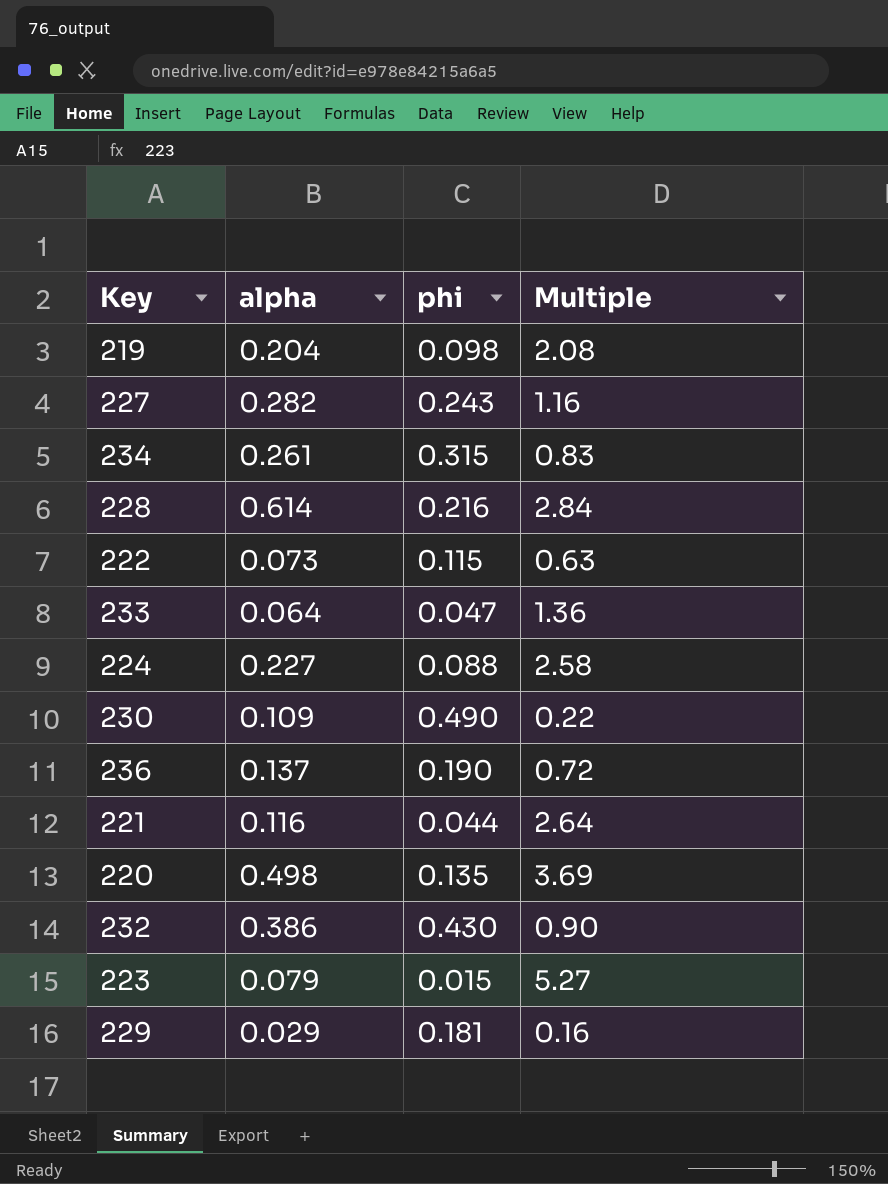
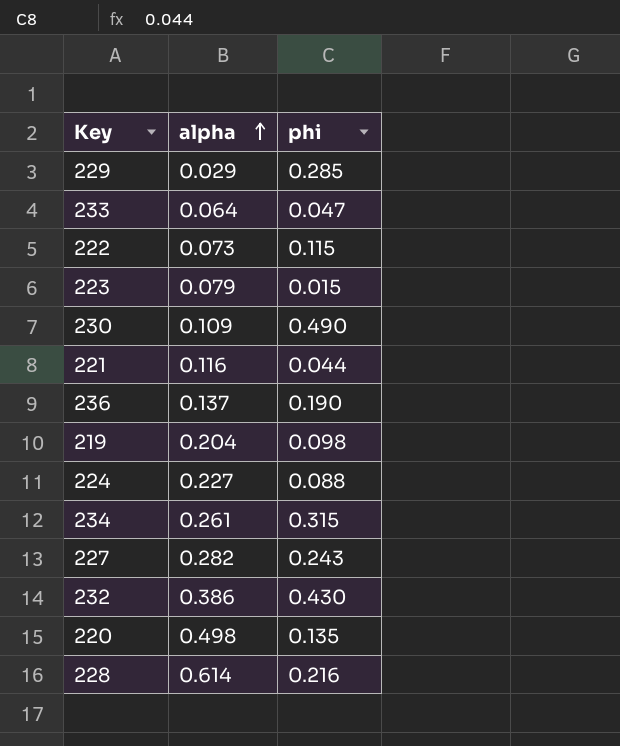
row order: none -> alpha ascending
column Multiple | formula: [alpha] / [phi] -> none
229 | phi: 0.181 -> 0.285

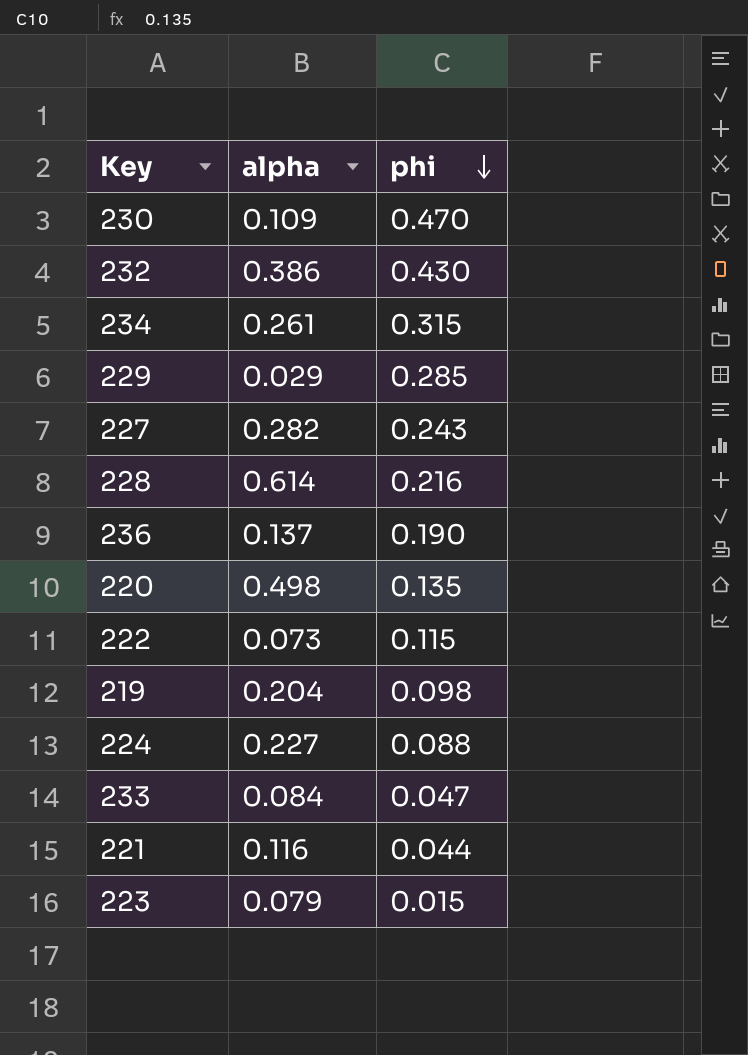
row order: alpha ascending -> phi descending
230 | phi: 0.490 -> 0.470
233 | alpha: 0.064 -> 0.084

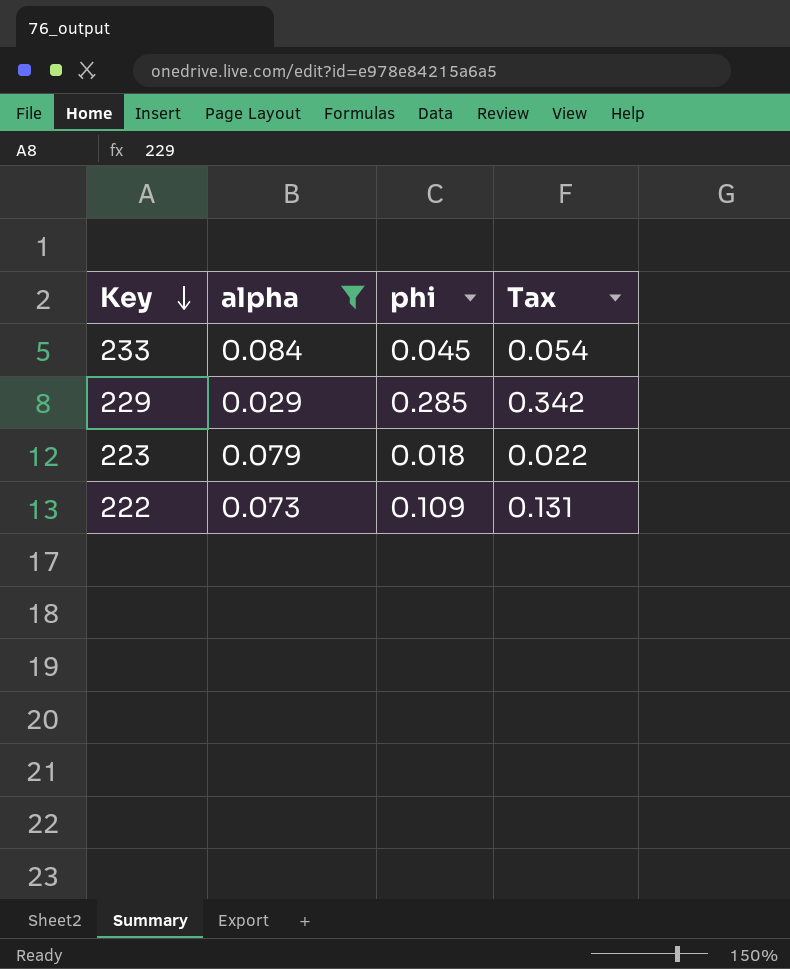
filter: none -> alpha <= 0.084
row order: phi descending -> Key descending
column Tax | formula: none -> [phi] * 1.2
233 | phi: 0.047 -> 0.045
223 | phi: 0.015 -> 0.018
222 | phi: 0.115 -> 0.109

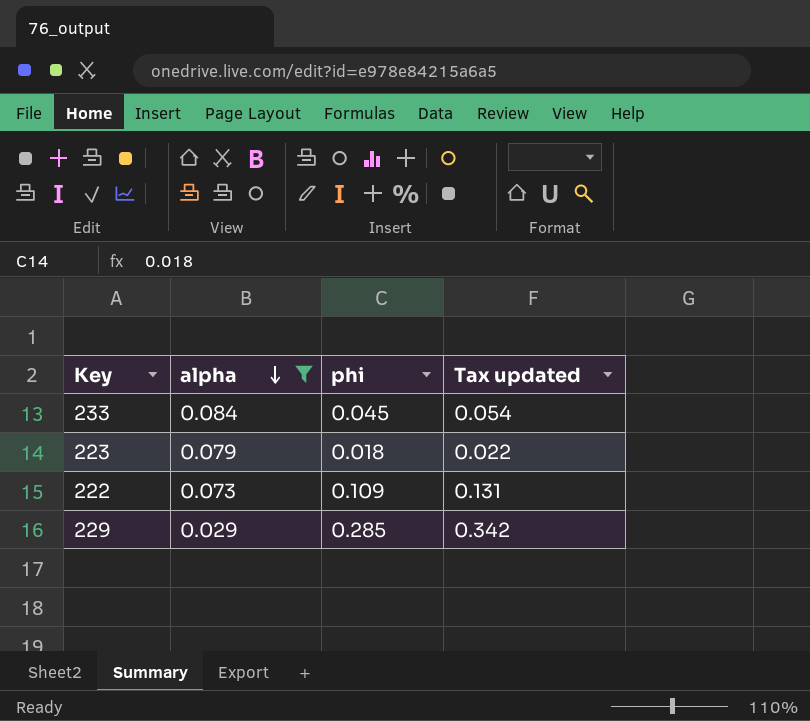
row order: Key descending -> alpha descending
column name: Tax -> Tax updated

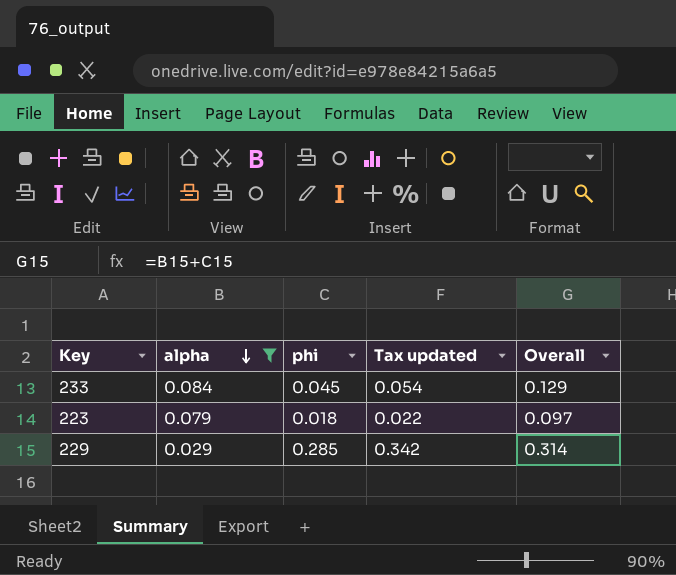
column Overall | formula: none -> [alpha] + [phi]
row 222: 0.073 | 0.109 | 0.131 -> none

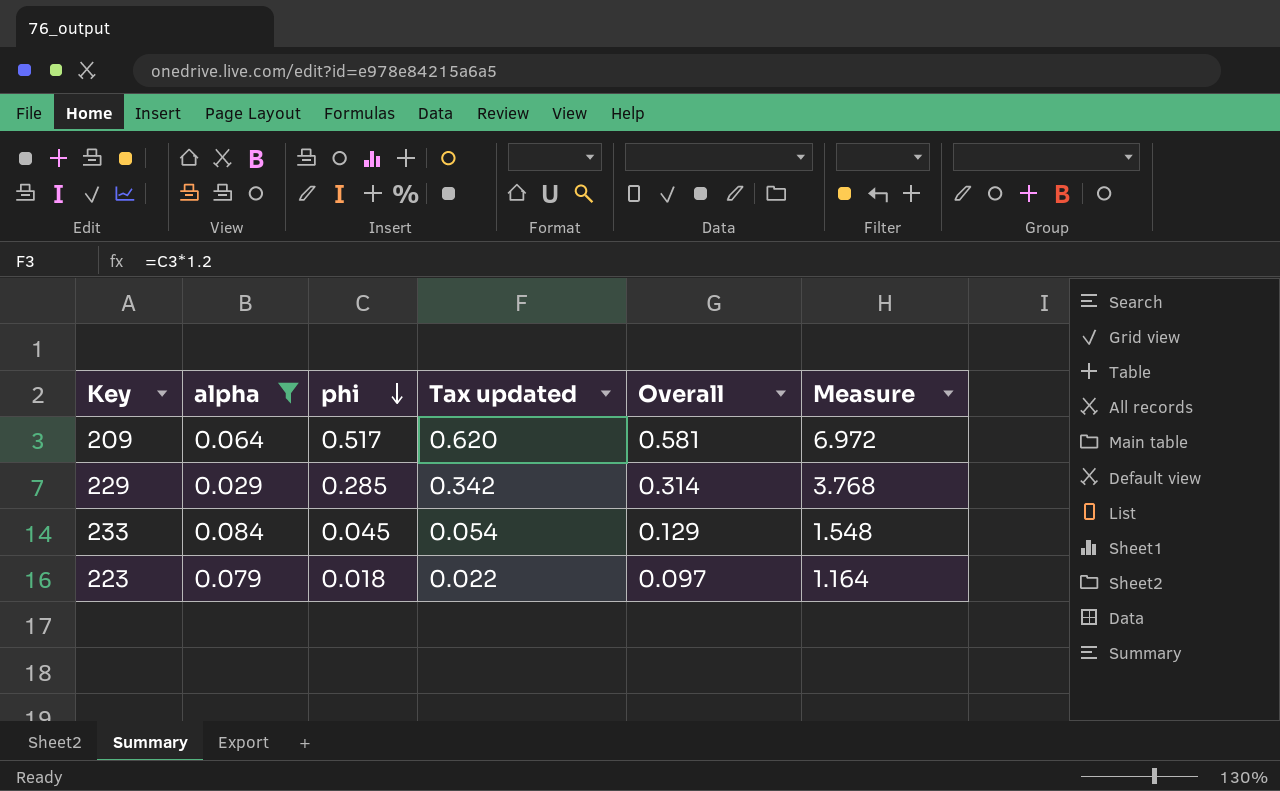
row order: alpha descending -> phi descending
column Measure | formula: none -> [Overall] * 12
row 209: none -> 0.064 | 0.517 | 0.620 | 0.581 | 6.972

